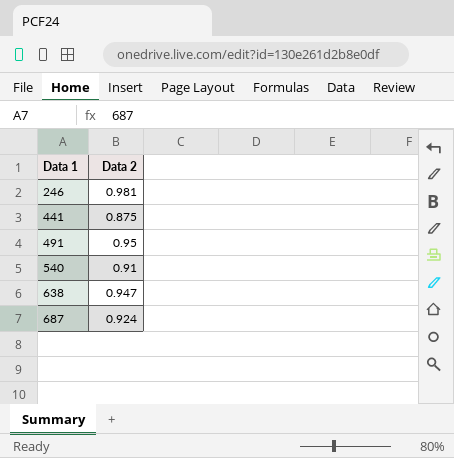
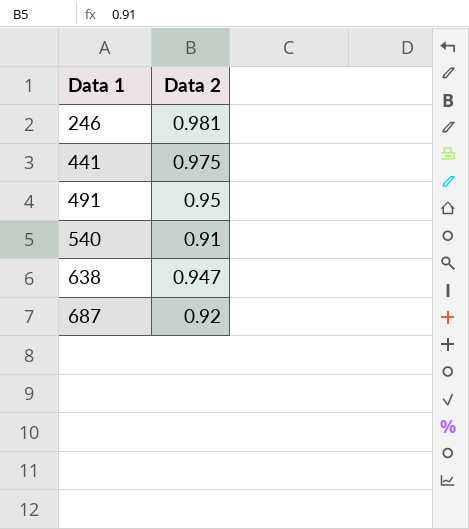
441 | Data 2: 0.875 -> 0.975
687 | Data 2: 0.924 -> 0.92

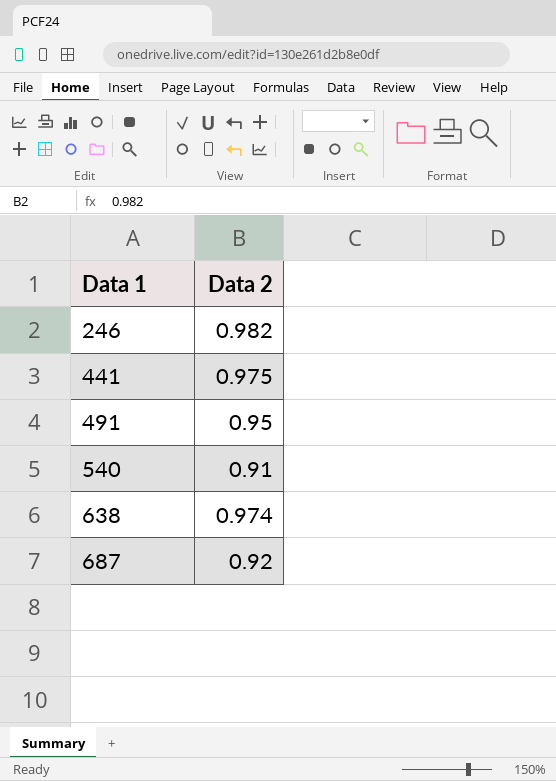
246 | Data 2: 0.981 -> 0.982
638 | Data 2: 0.947 -> 0.974

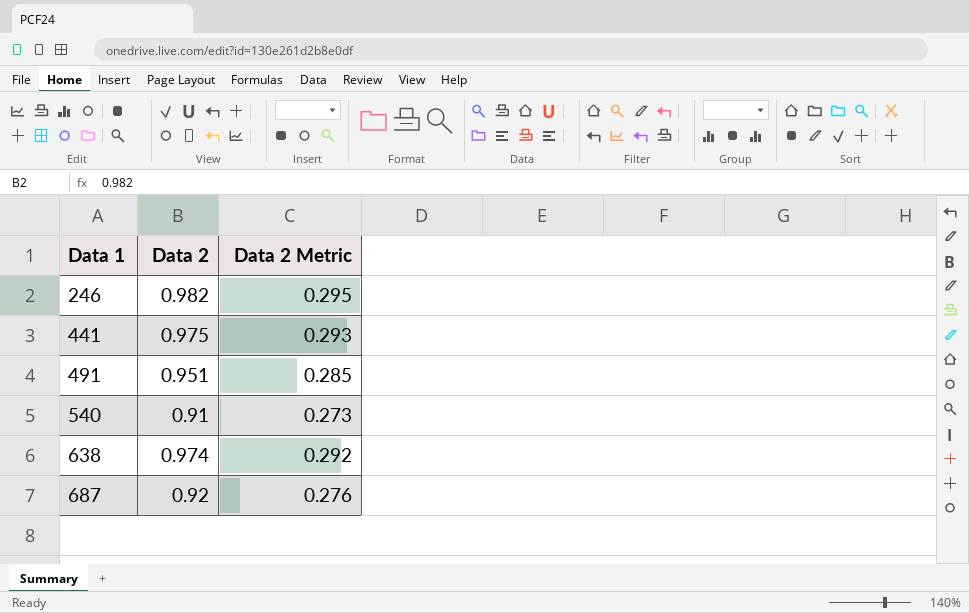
column Data 2 Metric | formula: none -> [Data 2] * 0.3
491 | Data 2: 0.95 -> 0.951

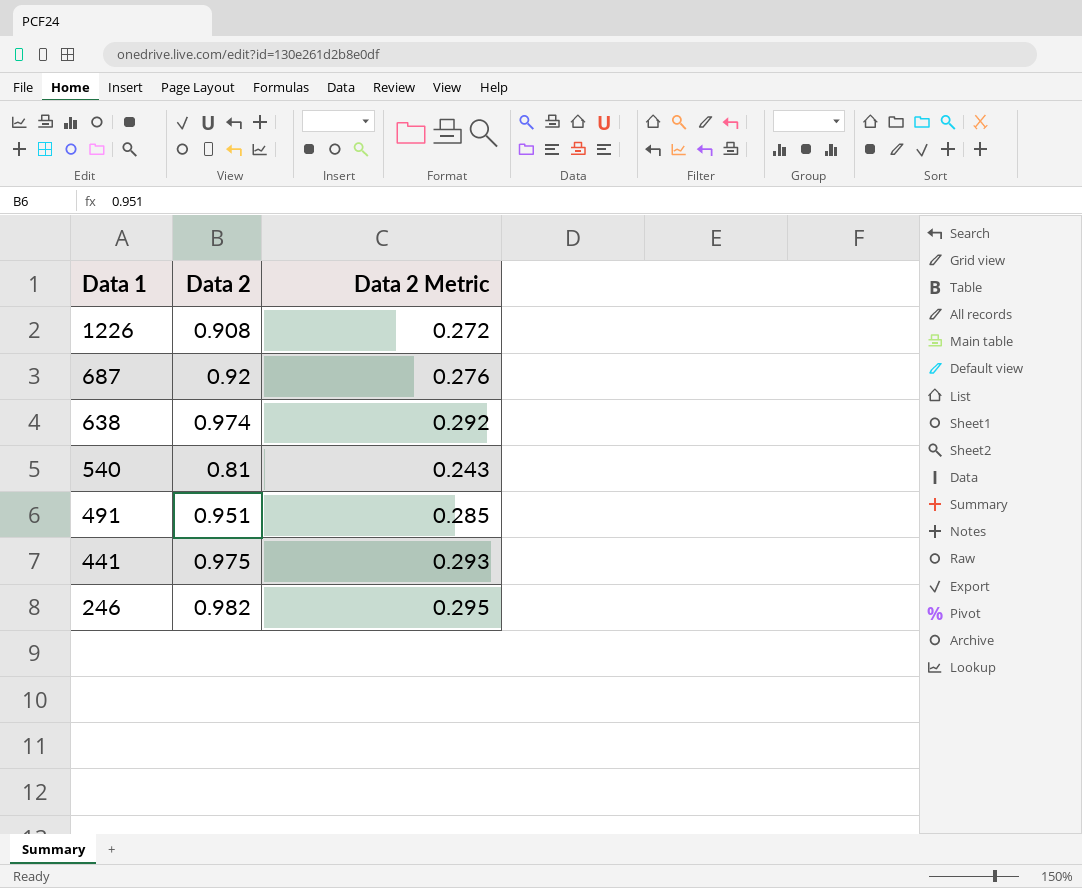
row order: Data 1 ascending -> Data 1 descending
row 1226: none -> 0.908 | 0.272
540 | Data 2: 0.91 -> 0.81
540 | Data 2 Metric: 0.273 -> 0.243

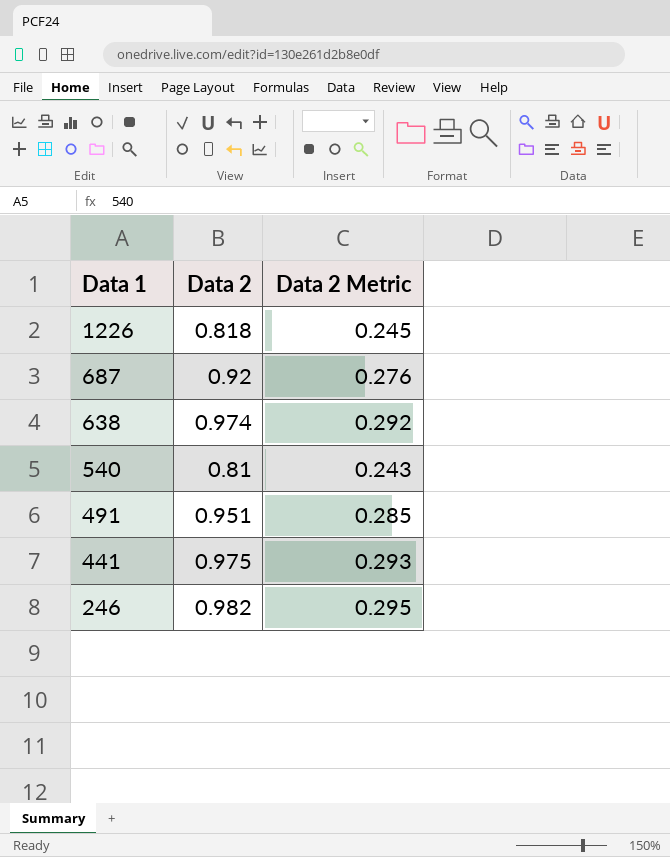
1226 | Data 2: 0.908 -> 0.818
1226 | Data 2 Metric: 0.272 -> 0.245

